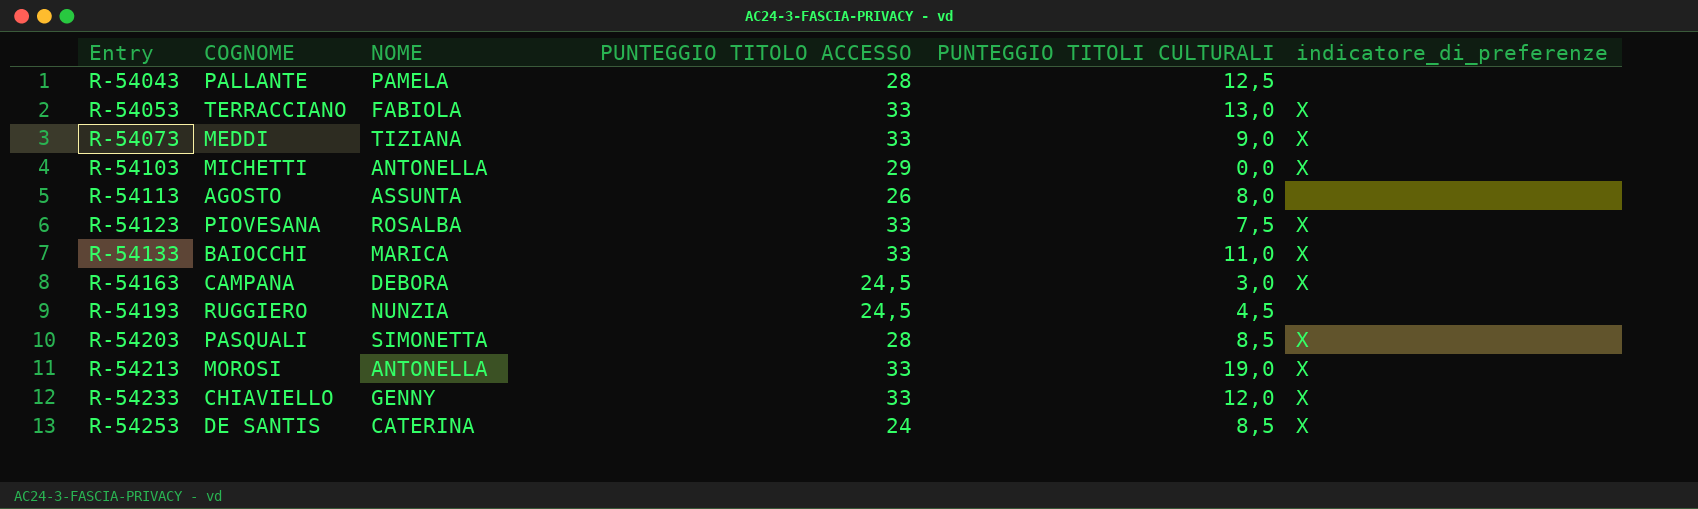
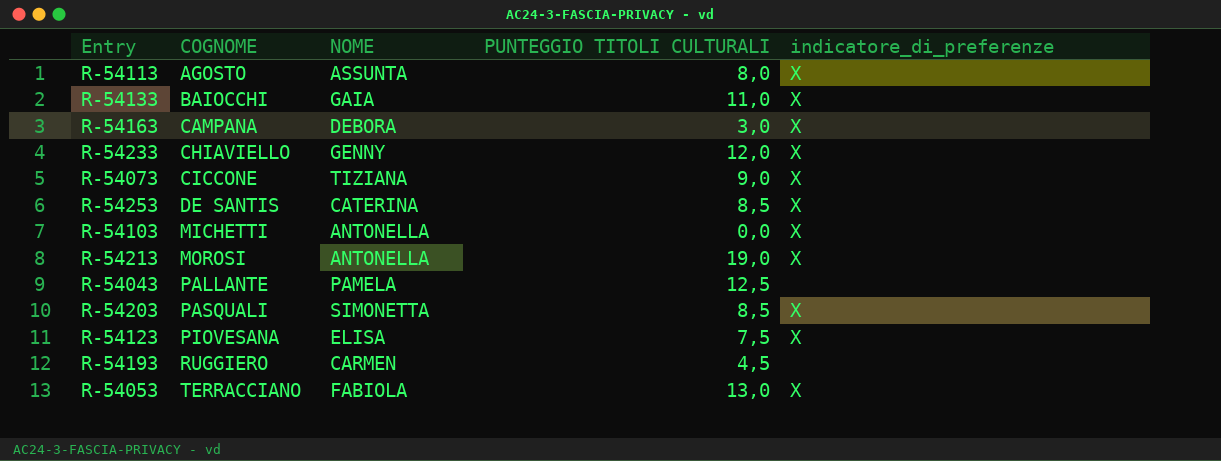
row order: Entry ascending -> COGNOME ascending
column PUNTEGGIO TITOLO ACCESSO | position: 4 -> none
R-54113 | indicatore_di_preferenze: none -> X
R-54133 | NOME: MARICA -> GAIA
R-54073 | COGNOME: MEDDI -> CICCONE
R-54123 | NOME: ROSALBA -> ELISA
R-54193 | NOME: NUNZIA -> CARMEN

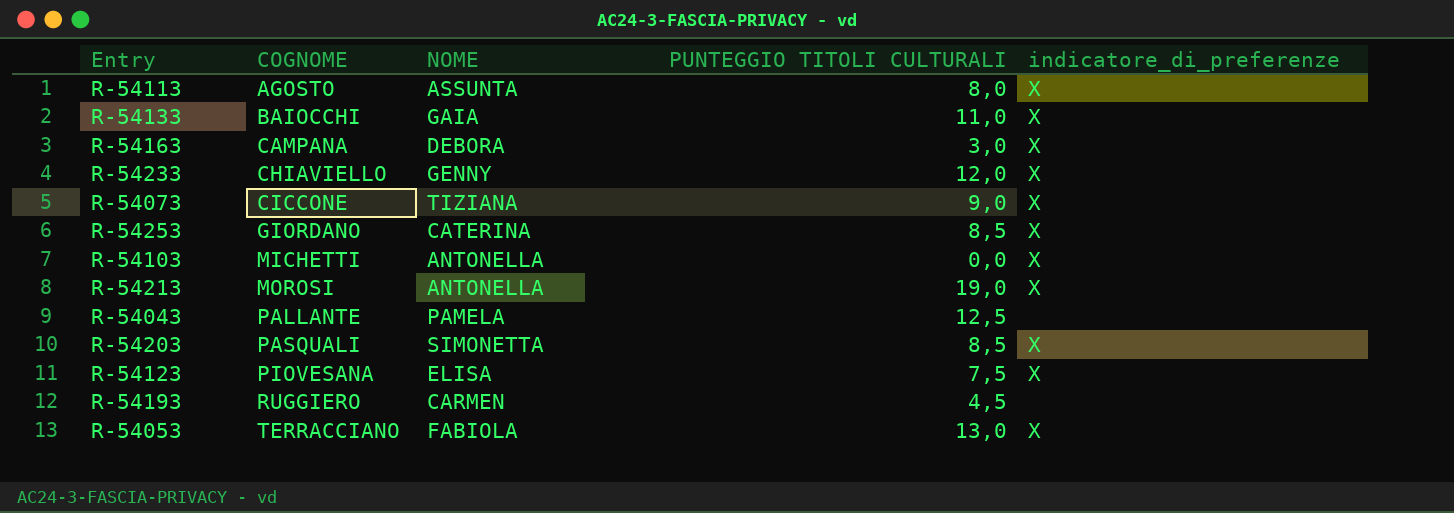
R-54253 | COGNOME: DE SANTIS -> GIORDANO

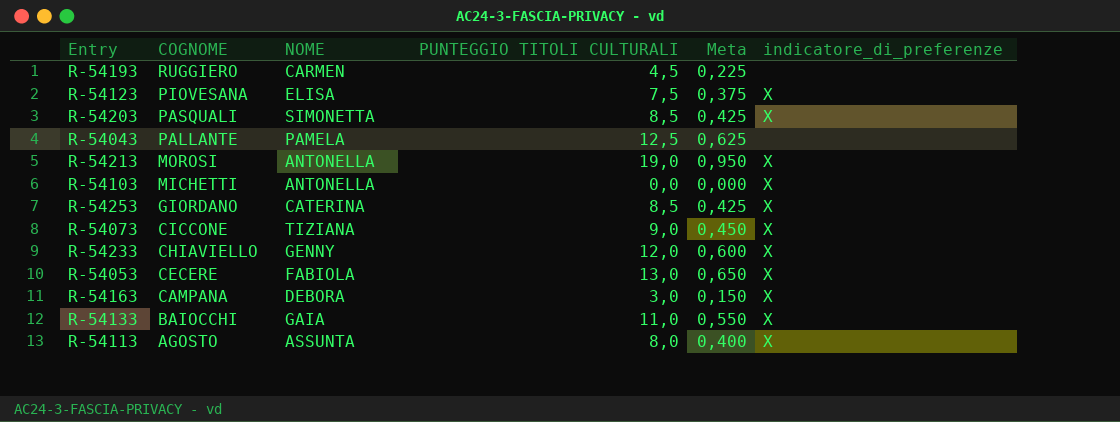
row order: COGNOME ascending -> COGNOME descending
column Meta | formula: none -> [PUNTEGGIO TITOLI CULTURALI] * 0,05
R-54053 | COGNOME: TERRACCIANO -> CECERE

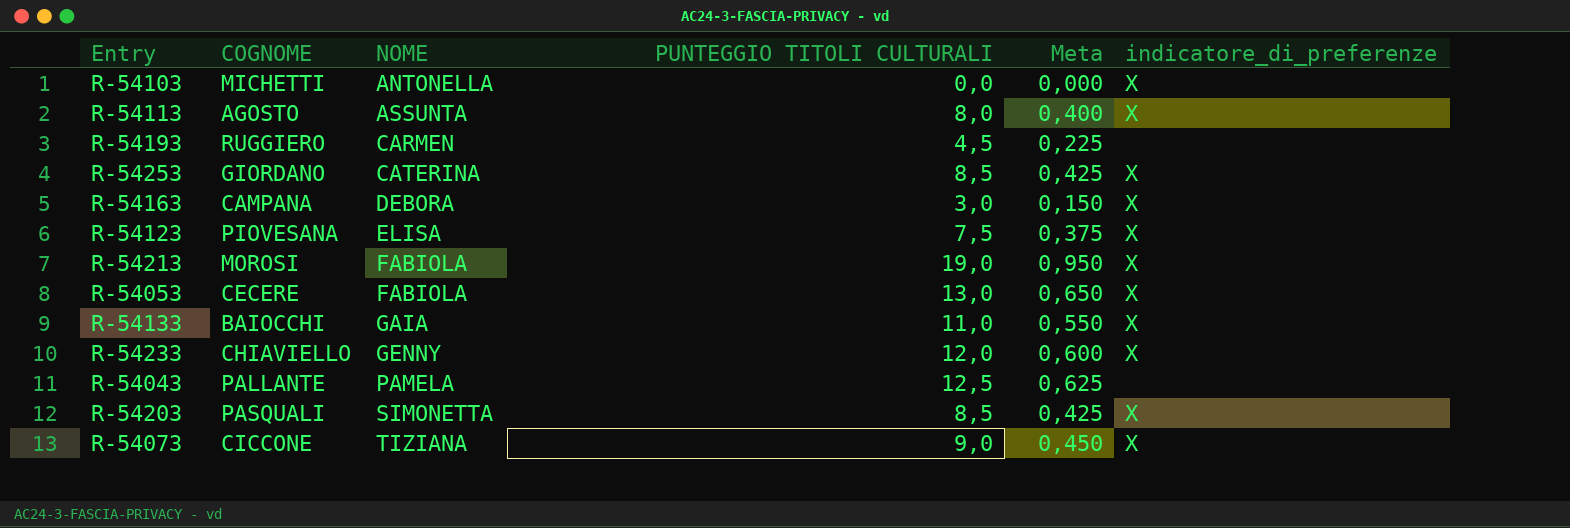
row order: COGNOME descending -> NOME ascending
R-54213 | NOME: ANTONELLA -> FABIOLA

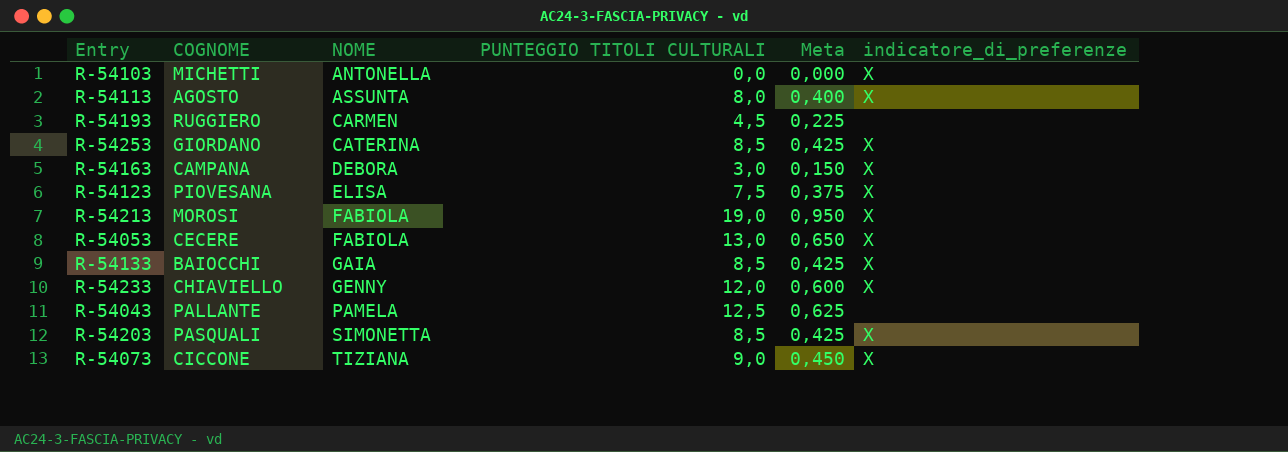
R-54133 | PUNTEGGIO TITOLI CULTURALI: 11,0 -> 8,5
R-54133 | Meta: 0,550 -> 0,425

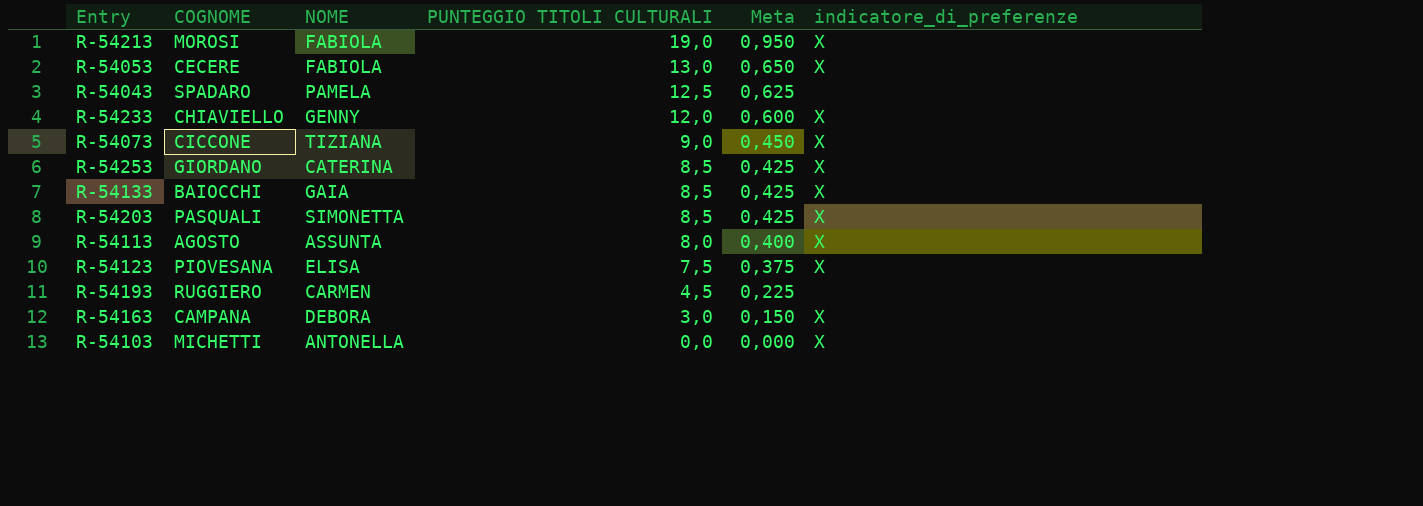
row order: NOME ascending -> PUNTEGGIO TITOLI CULTURALI descending
R-54043 | COGNOME: PALLANTE -> SPADARO

